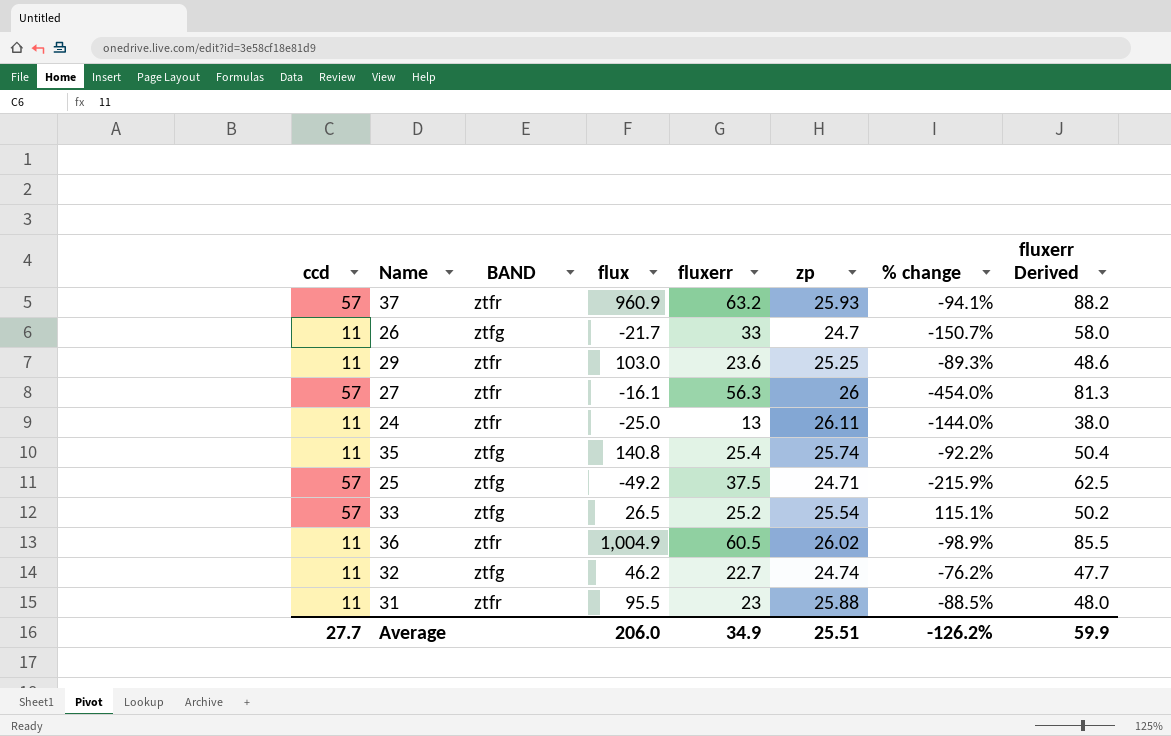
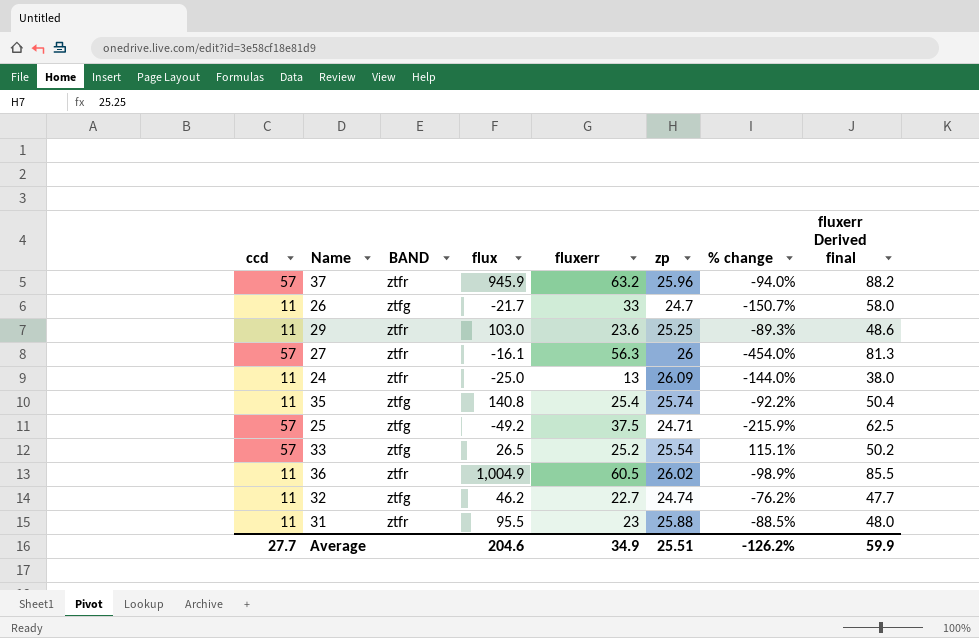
column name: fluxerr Derived -> fluxerr Derived final
37 | flux: 960.9 -> 945.9
37 | zp: 25.93 -> 25.96
37 | % change: -94.1% -> -94.0%
24 | zp: 26.11 -> 26.09
Average | flux: 206.0 -> 204.6

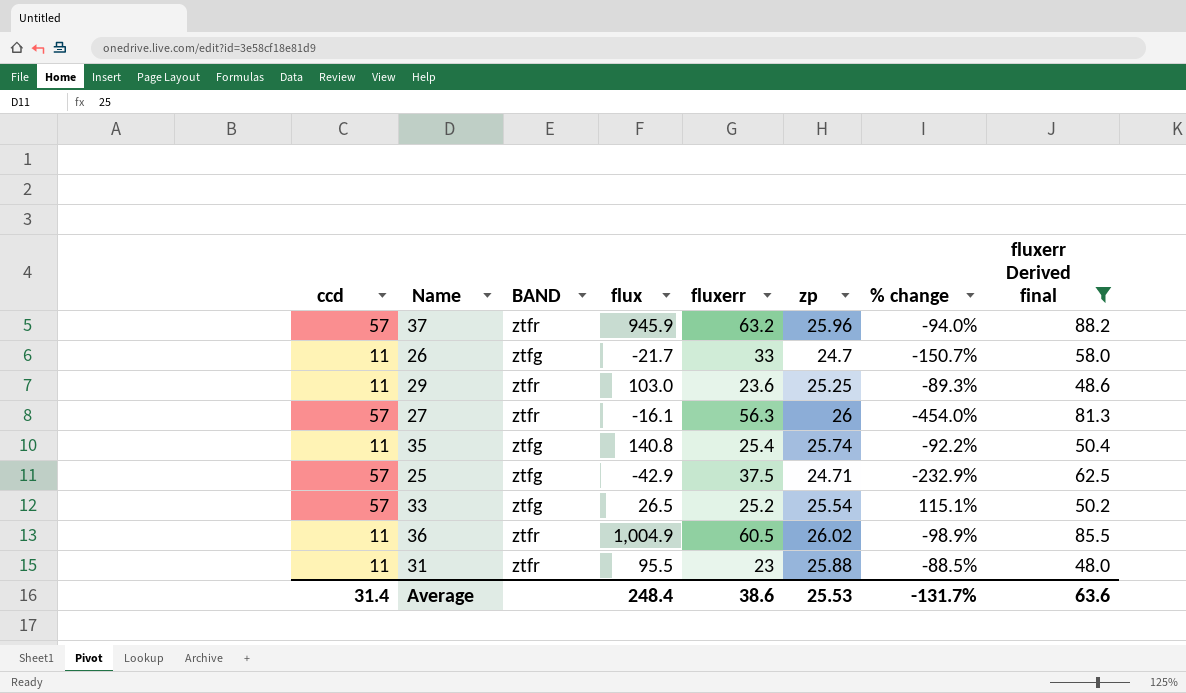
filter: none -> fluxerr Derived final >= 48.0
25 | flux: -49.2 -> -42.9
25 | % change: -215.9% -> -232.9%
Average | ccd: 27.7 -> 31.4
Average | flux: 204.6 -> 248.4
Average | fluxerr: 34.9 -> 38.6
Average | zp: 25.51 -> 25.53
Average | % change: -126.2% -> -131.7%
Average | fluxerr Derived final: 59.9 -> 63.6

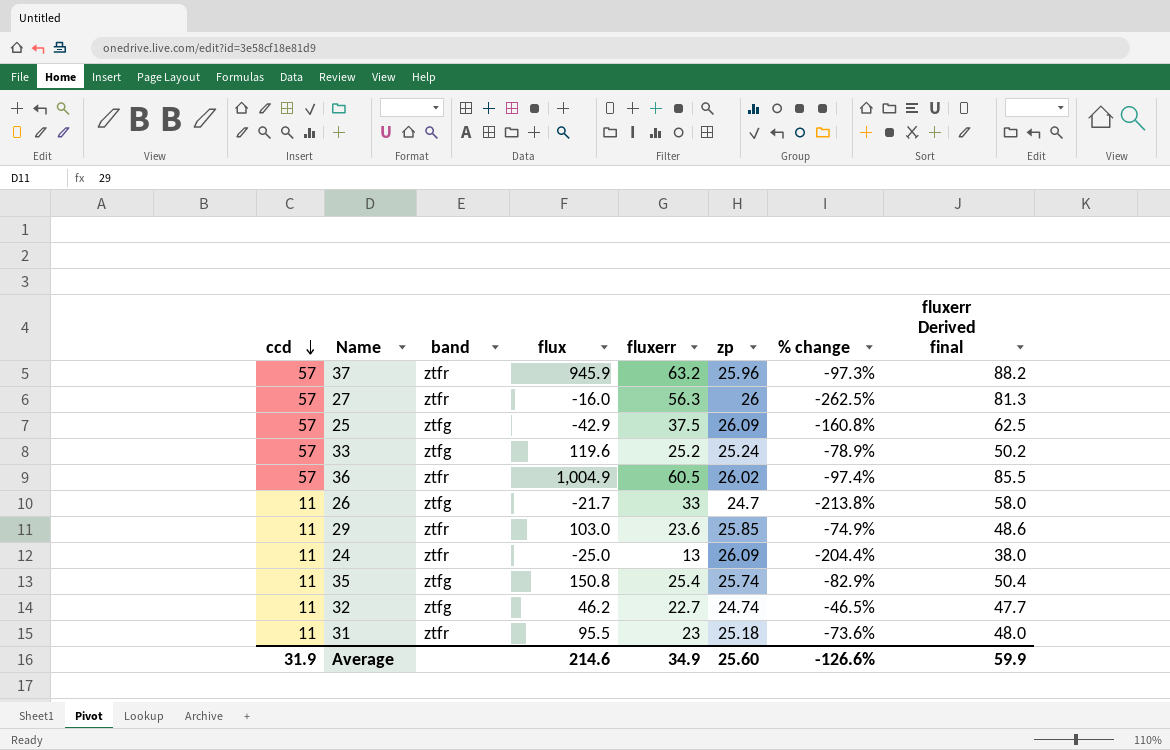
filter: fluxerr Derived final >= 48.0 -> none
row order: none -> ccd descending
column name: BAND -> band
column % change | formula: ([ccd] - [flux]) / [flux] -> ([zp] - [flux]) / [flux]
27 | flux: -16.1 -> -16.0
25 | zp: 24.71 -> 26.09
33 | flux: 26.5 -> 119.6
33 | zp: 25.54 -> 25.24
36 | ccd: 11 -> 57
29 | zp: 25.25 -> 25.85
35 | flux: 140.8 -> 150.8
31 | zp: 25.88 -> 25.18
Average | ccd: 31.4 -> 31.9
Average | flux: 248.4 -> 214.6
Average | fluxerr: 38.6 -> 34.9
Average | zp: 25.53 -> 25.60
Average | % change: -131.7% -> -126.6%
Average | fluxerr Derived final: 63.6 -> 59.9

